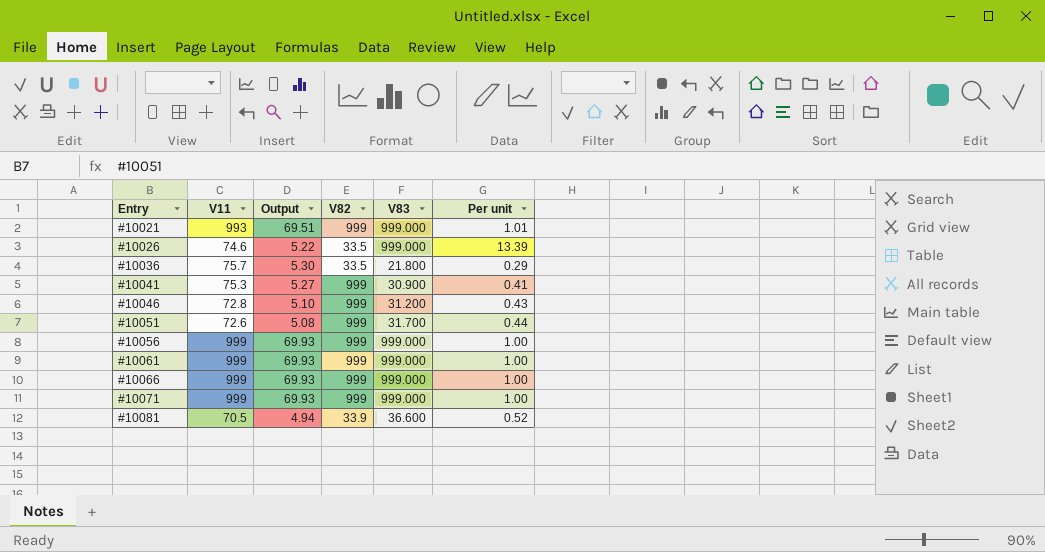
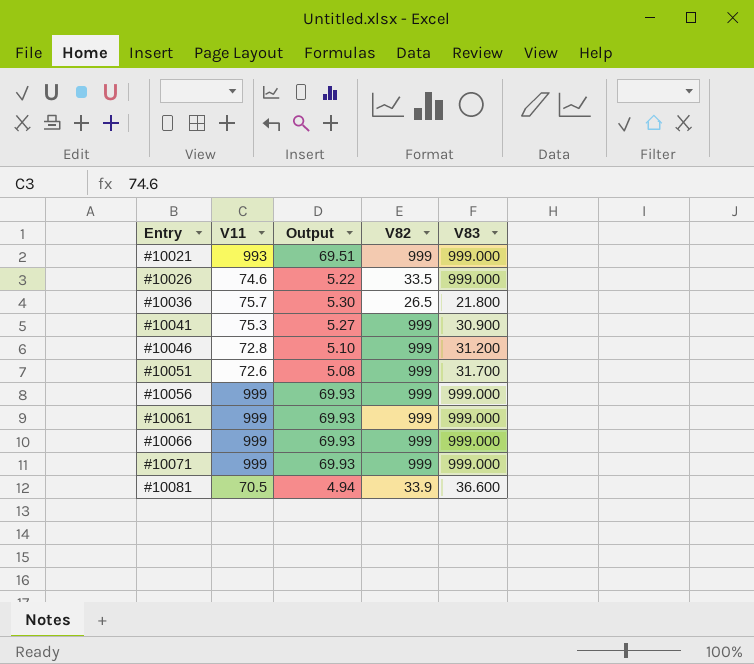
column Per unit | formula: [V83] / [V11] -> none
#10036 | V82: 33.5 -> 26.5

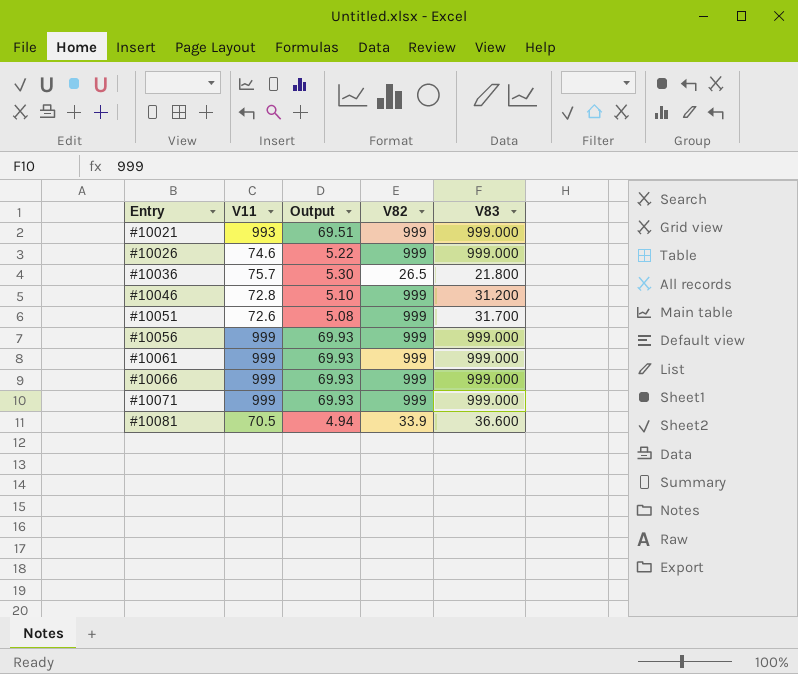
row #10041: 75.3 | 5.27 | 999 | 30.900 -> none
#10026 | V82: 33.5 -> 999

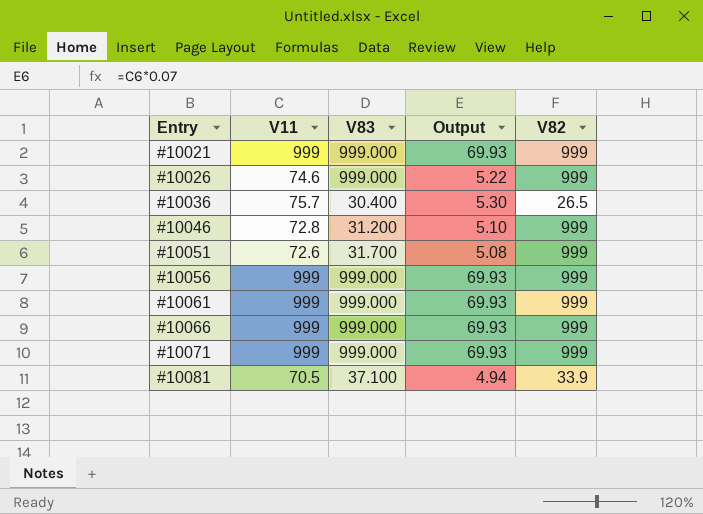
column V83 | position: 5 -> 3
#10021 | V11: 993 -> 999
#10021 | Output: 69.51 -> 69.93
#10036 | V83: 21.800 -> 30.400
#10081 | V83: 36.600 -> 37.100

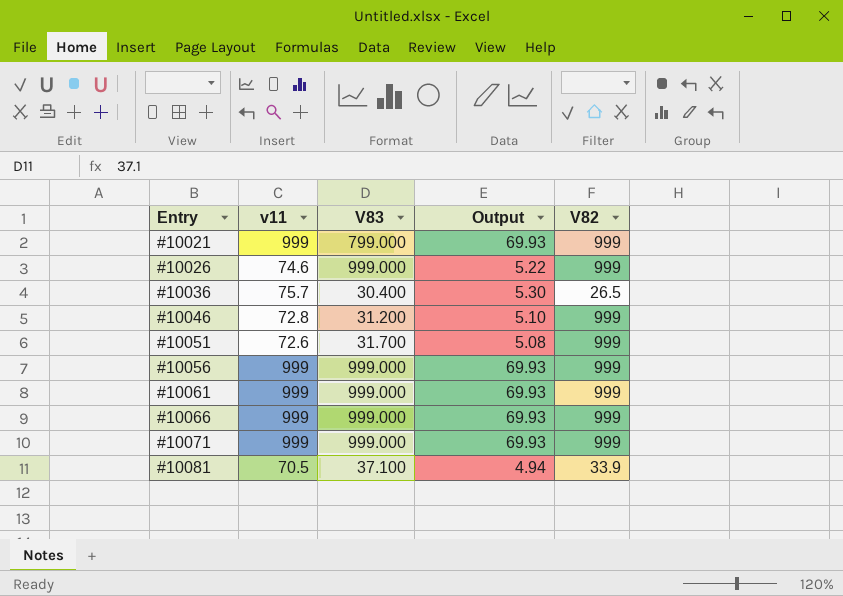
column name: V11 -> v11
#10021 | V83: 999.000 -> 799.000

